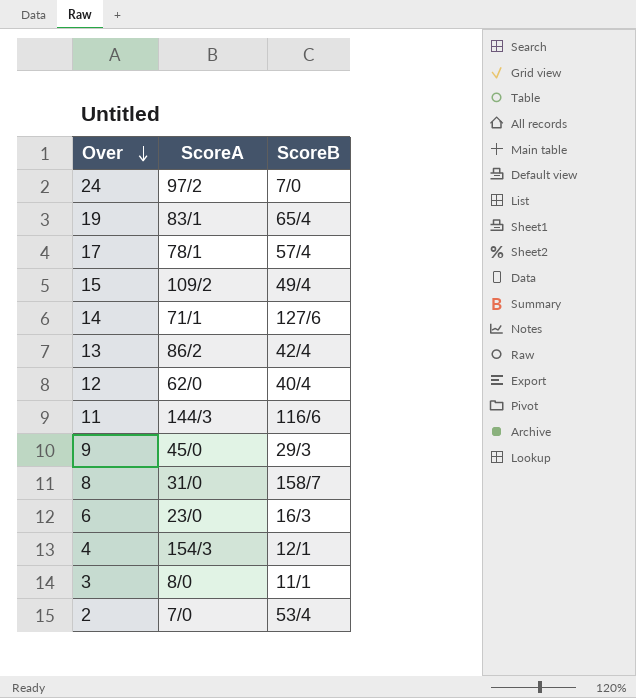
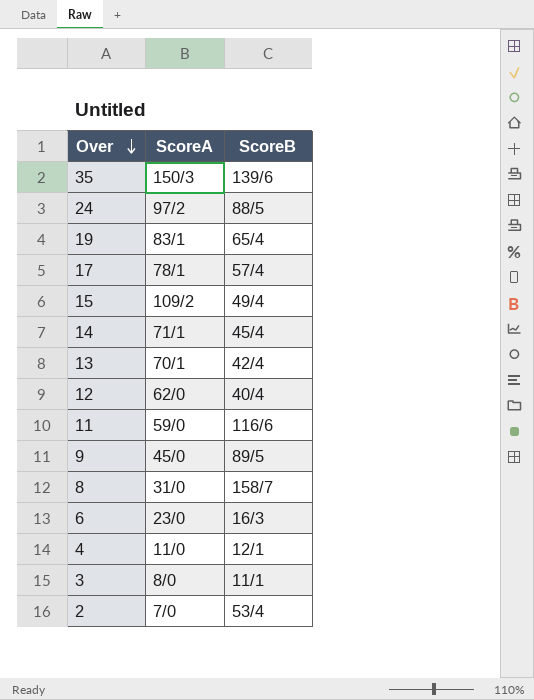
row 35: none -> 150/3 | 139/6
24 | ScoreB: 7/0 -> 88/5
14 | ScoreB: 127/6 -> 45/4
13 | ScoreA: 86/2 -> 70/1
11 | ScoreA: 144/3 -> 59/0
9 | ScoreB: 29/3 -> 89/5
4 | ScoreA: 154/3 -> 11/0

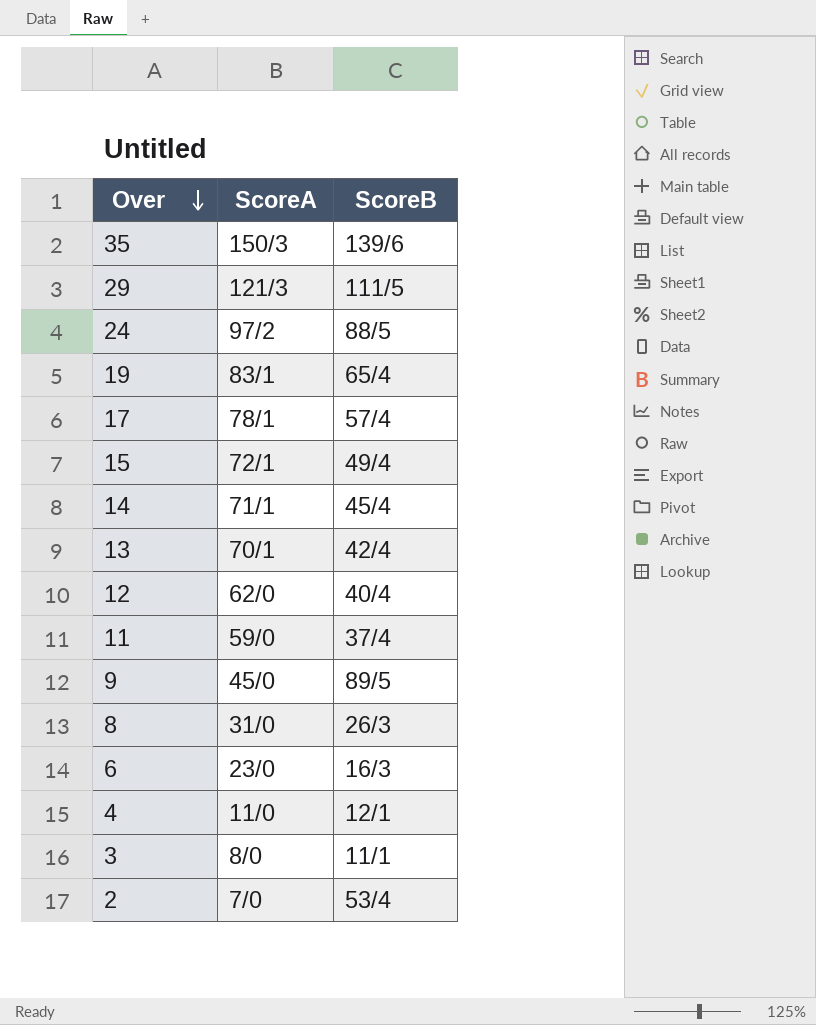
row 29: none -> 121/3 | 111/5
15 | ScoreA: 109/2 -> 72/1
11 | ScoreB: 116/6 -> 37/4
8 | ScoreB: 158/7 -> 26/3

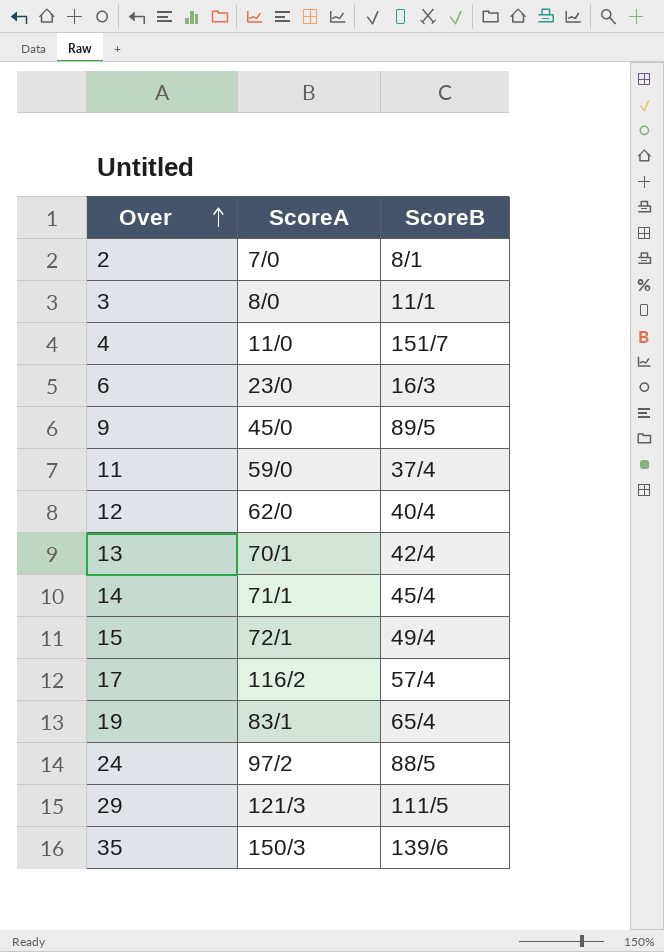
row order: Over descending -> Over ascending
row 8: 31/0 | 26/3 -> none
2 | ScoreB: 53/4 -> 8/1
4 | ScoreB: 12/1 -> 151/7
17 | ScoreA: 78/1 -> 116/2

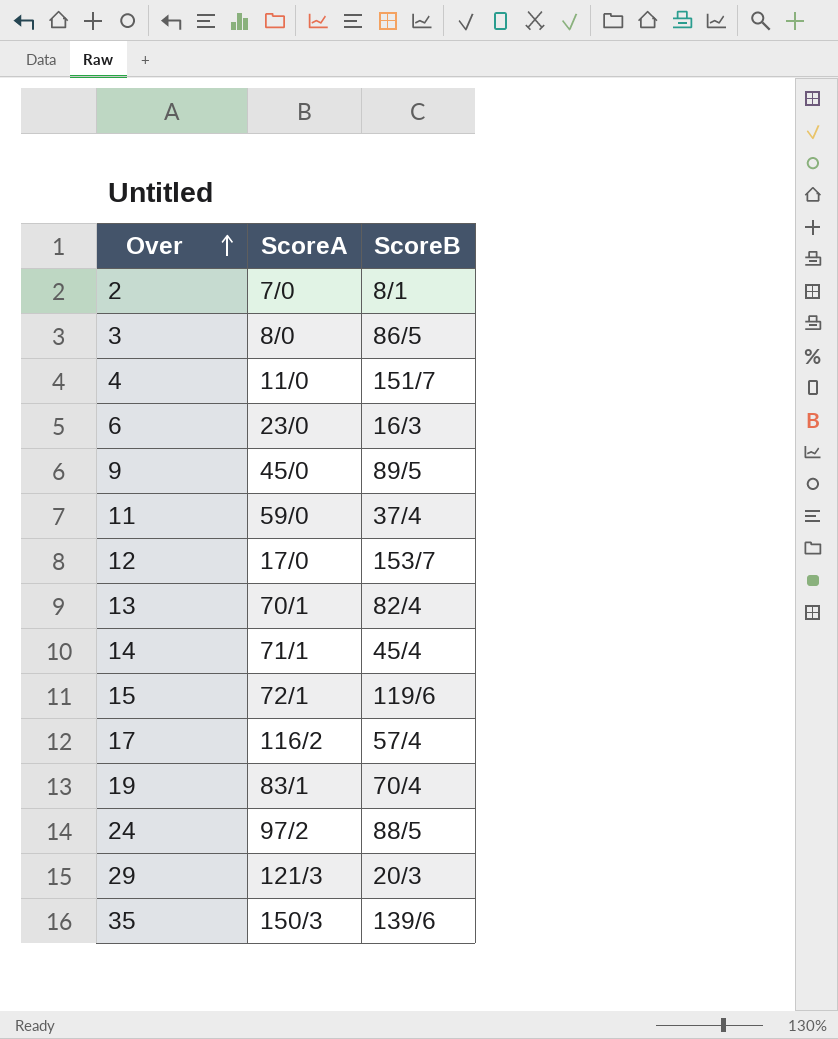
3 | ScoreB: 11/1 -> 86/5
12 | ScoreA: 62/0 -> 17/0
12 | ScoreB: 40/4 -> 153/7
13 | ScoreB: 42/4 -> 82/4
15 | ScoreB: 49/4 -> 119/6
19 | ScoreB: 65/4 -> 70/4
29 | ScoreB: 111/5 -> 20/3

